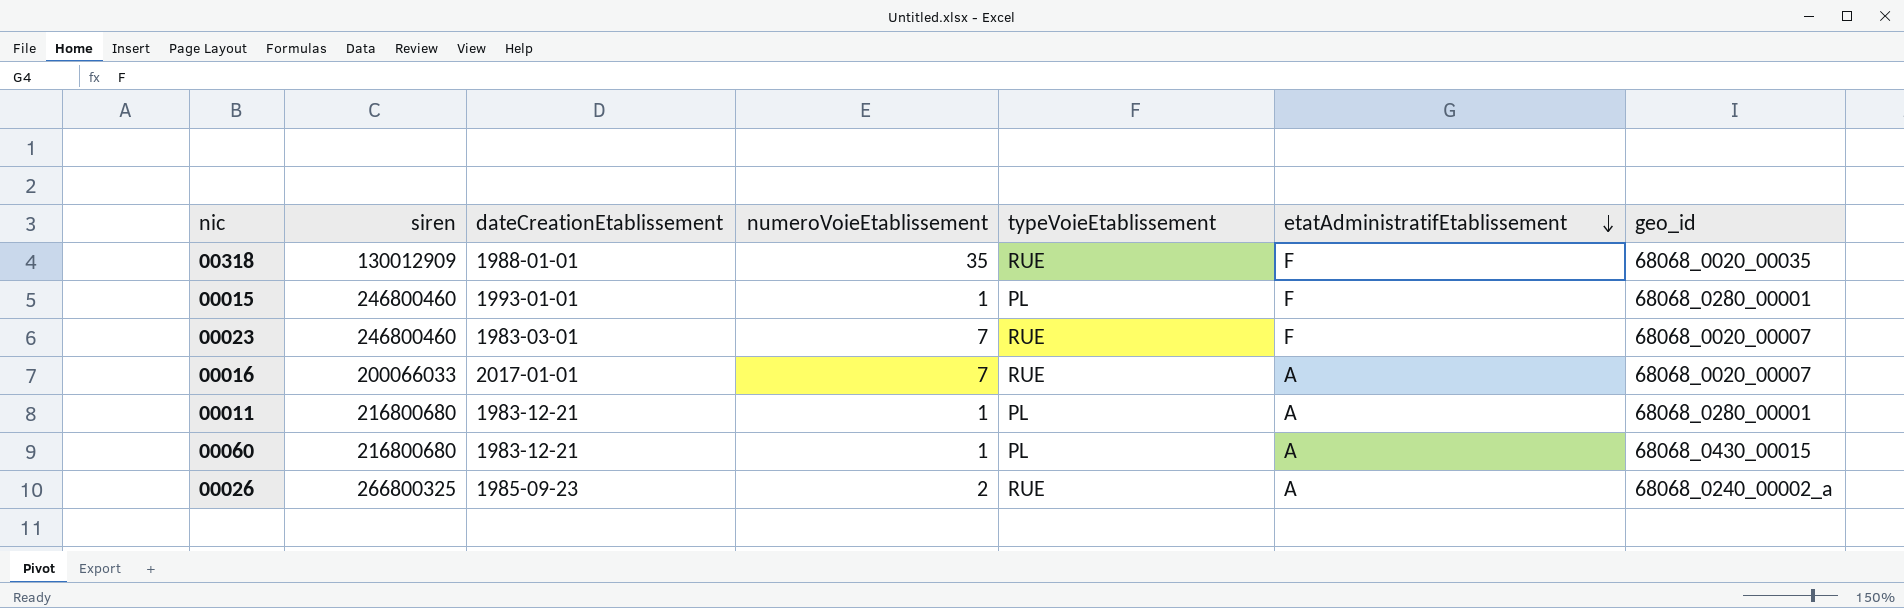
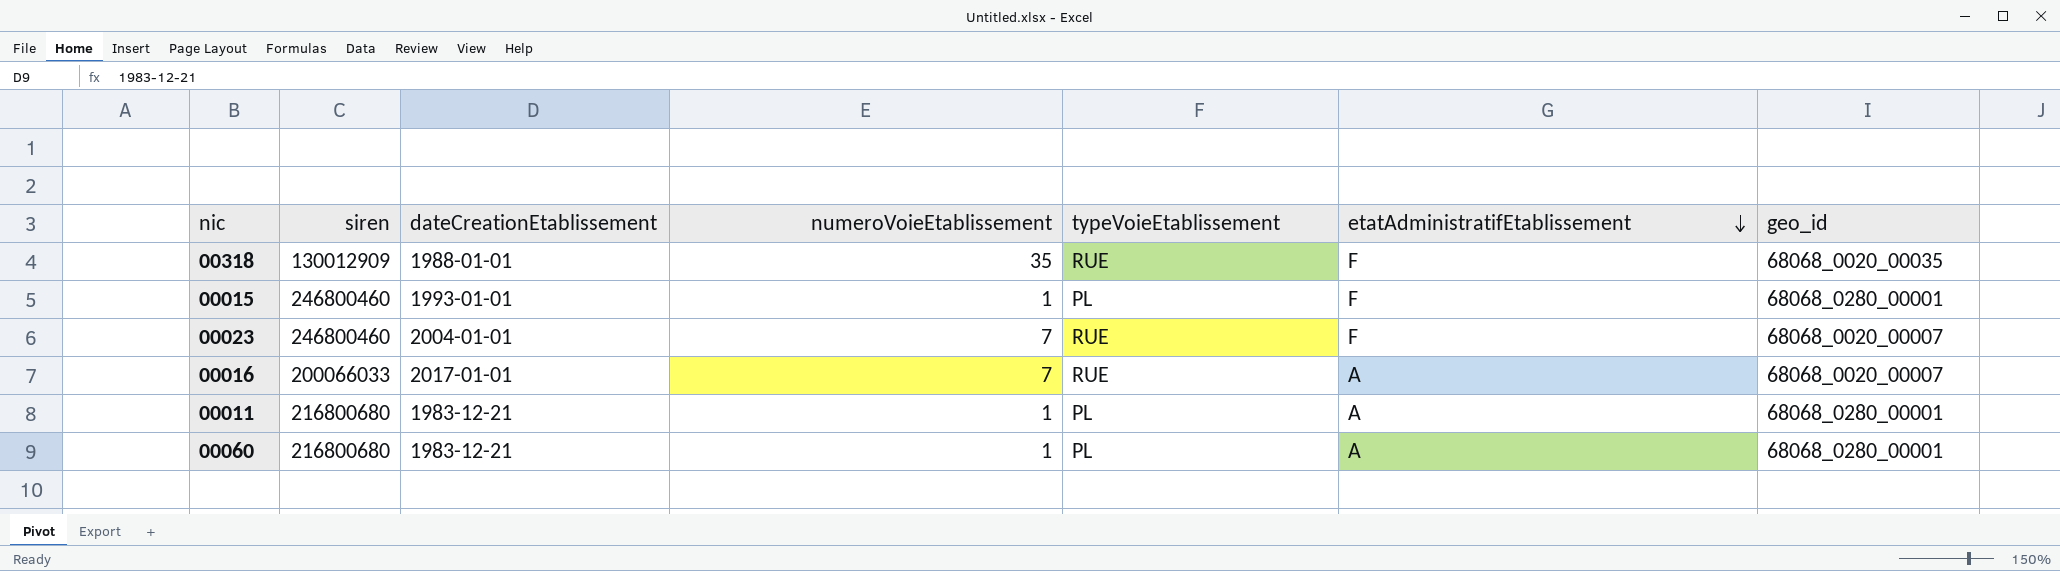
row 00026: 266800325 | 1985-09-23 | 2 | RUE | A | 68068_0240_00002_a -> none
00023 | dateCreationEtablissement: 1983-03-01 -> 2004-01-01
00060 | geo_id: 68068_0430_00015 -> 68068_0280_00001

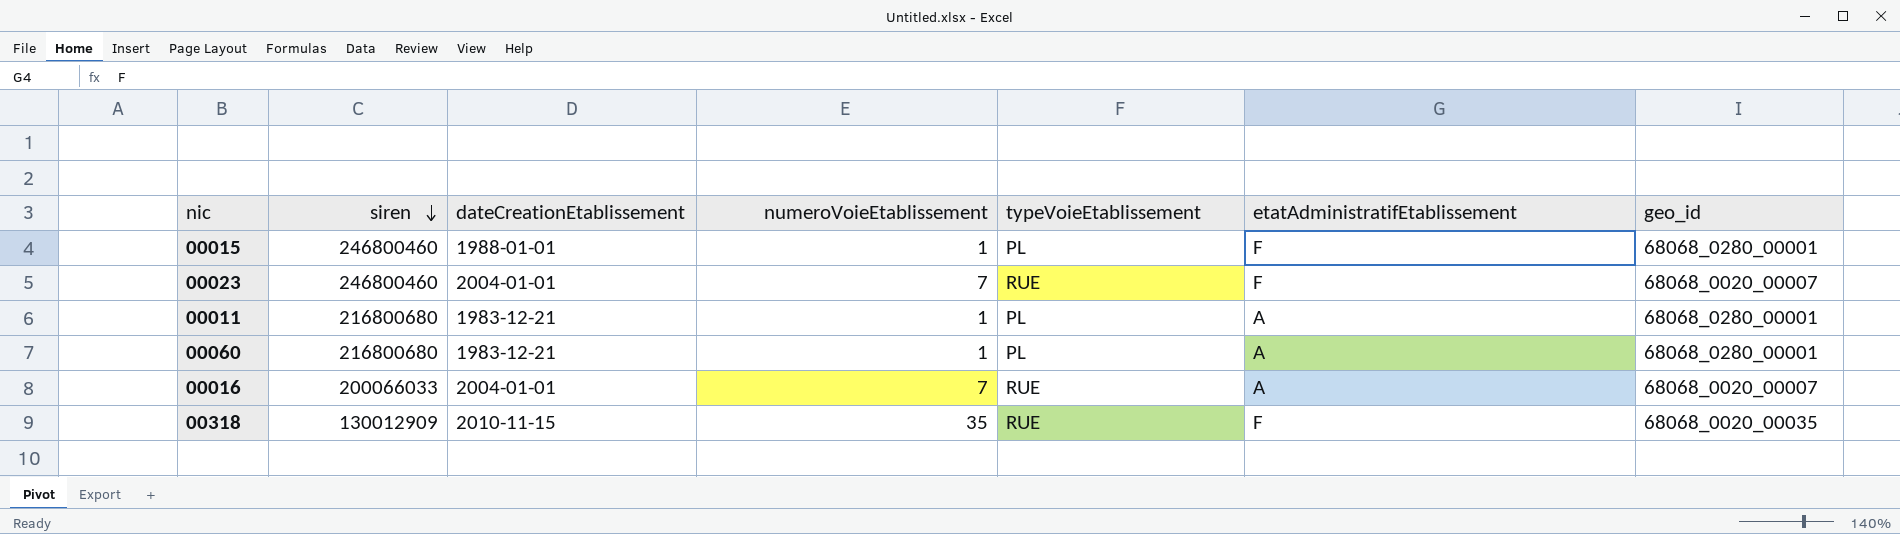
row order: etatAdministratifEtablissement descending -> siren descending
00015 | dateCreationEtablissement: 1993-01-01 -> 1988-01-01
00016 | dateCreationEtablissement: 2017-01-01 -> 2004-01-01
00318 | dateCreationEtablissement: 1988-01-01 -> 2010-11-15

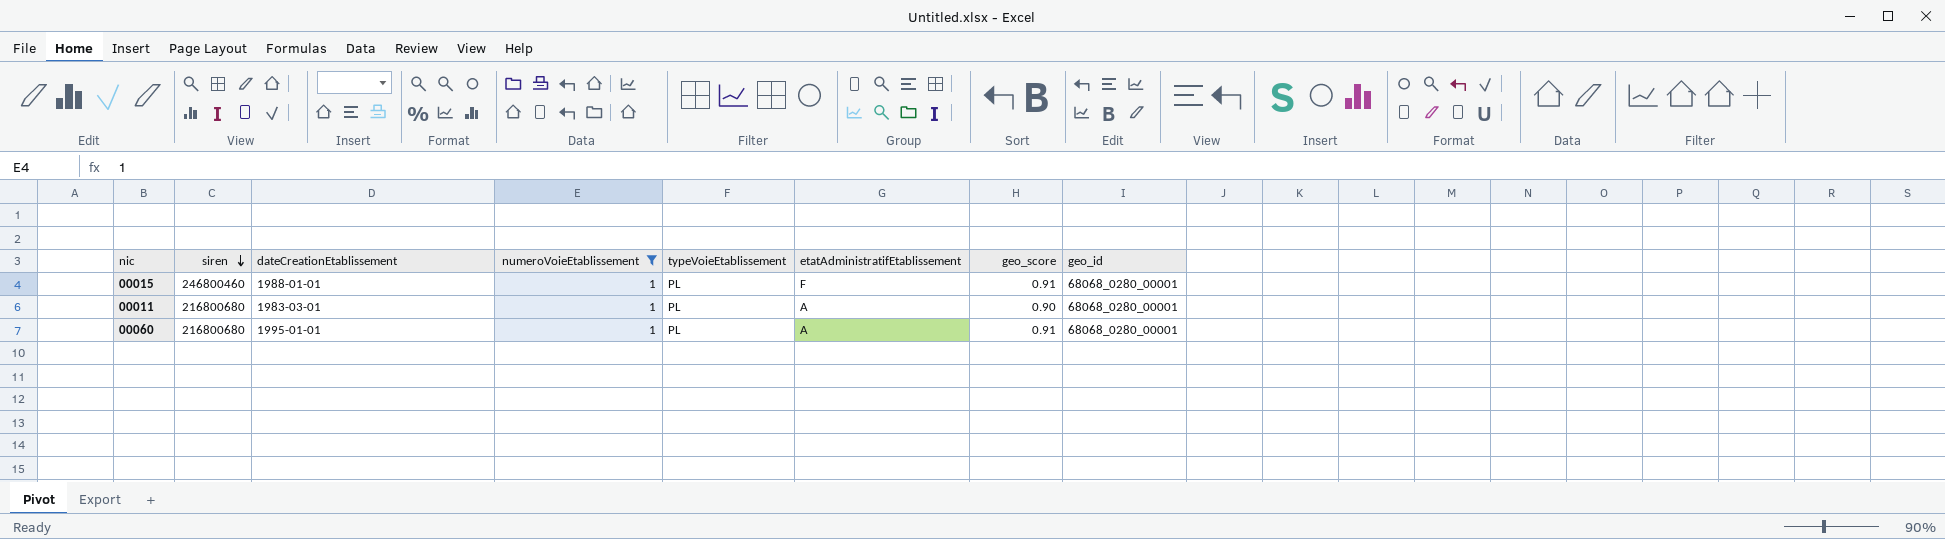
filter: none -> numeroVoieEtablissement = 1
column geo_score | position: none -> 7
00011 | dateCreationEtablissement: 1983-12-21 -> 1983-03-01
00060 | dateCreationEtablissement: 1983-12-21 -> 1995-01-01

